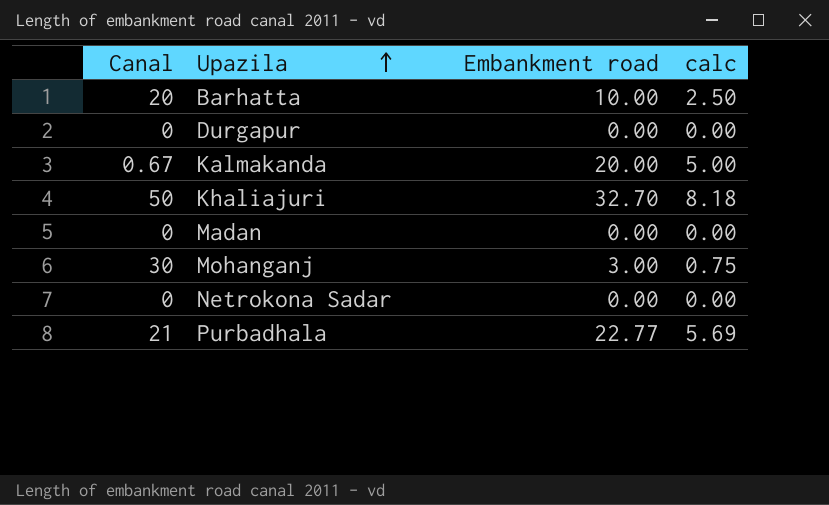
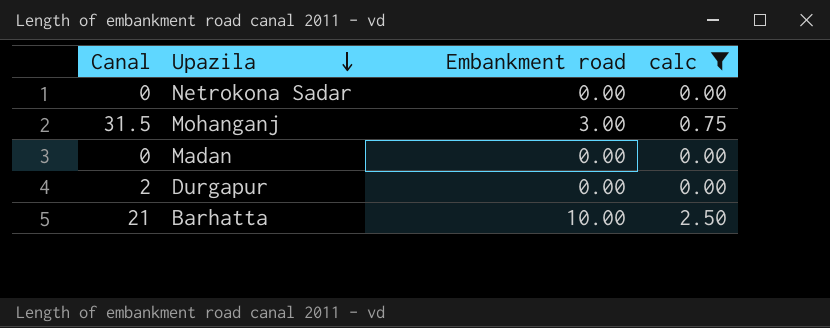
filter: none -> calc <= 2.50
row order: Upazila ascending -> Upazila descending
Mohanganj | Canal: 30 -> 31.5
Durgapur | Canal: 0 -> 2
Barhatta | Canal: 20 -> 21

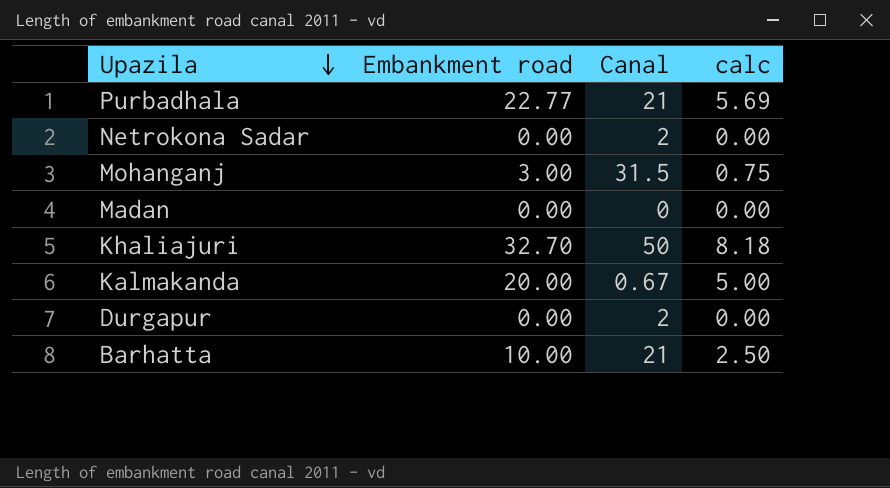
filter: calc <= 2.50 -> none
column Canal | position: 1 -> 3
Netrokona Sadar | Canal: 0 -> 2

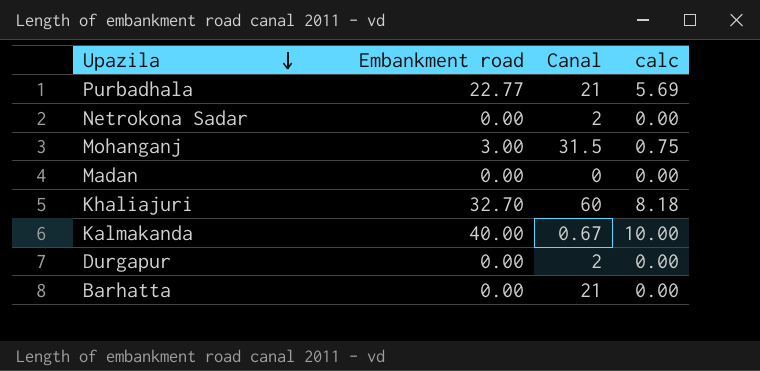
Khaliajuri | Canal: 50 -> 60
Kalmakanda | Embankment road: 20.00 -> 40.00
Kalmakanda | calc: 5.00 -> 10.00
Barhatta | Embankment road: 10.00 -> 0.00
Barhatta | calc: 2.50 -> 0.00

